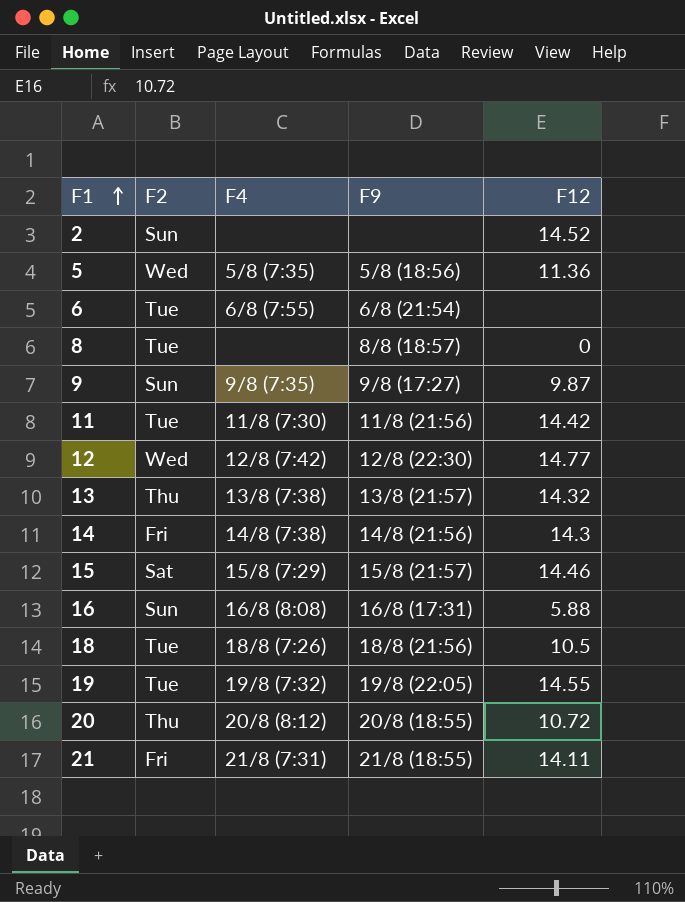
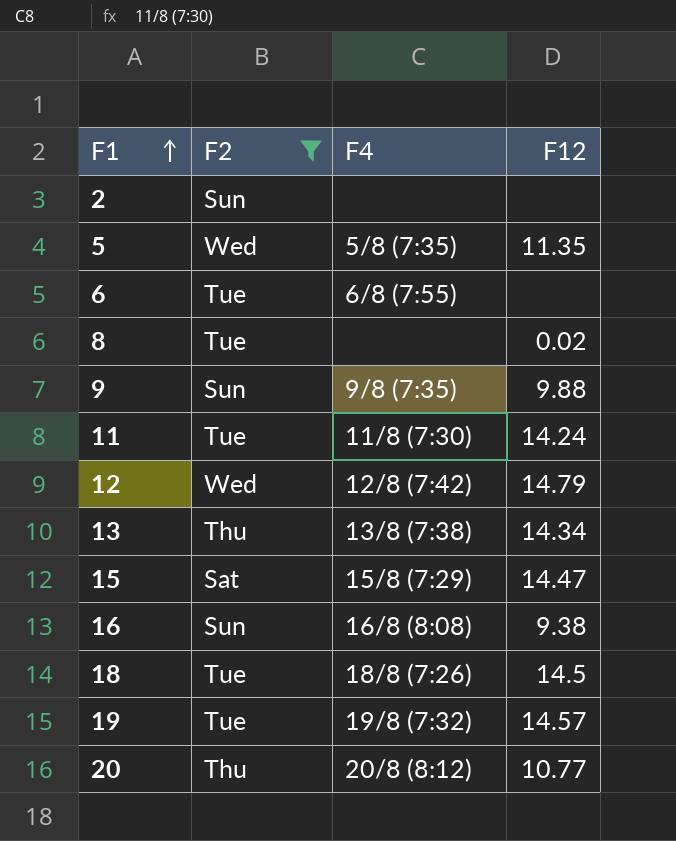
filter: none -> F2 != Fri
column F9 | position: 4 -> none
2 | F12: 14.52 -> none
5 | F12: 11.36 -> 11.35
8 | F12: 0 -> 0.02
9 | F12: 9.87 -> 9.88
11 | F12: 14.42 -> 14.24
12 | F12: 14.77 -> 14.79
13 | F12: 14.32 -> 14.34
15 | F12: 14.46 -> 14.47
16 | F12: 5.88 -> 9.38
18 | F12: 10.5 -> 14.5
19 | F12: 14.55 -> 14.57
20 | F12: 10.72 -> 10.77

